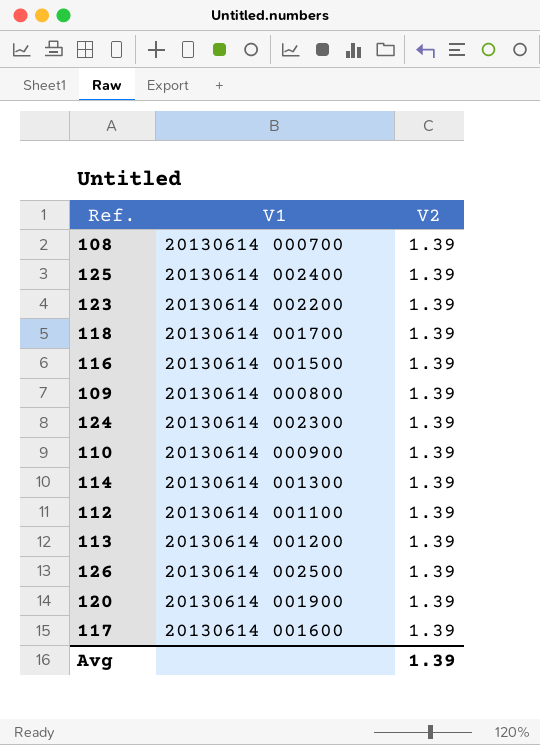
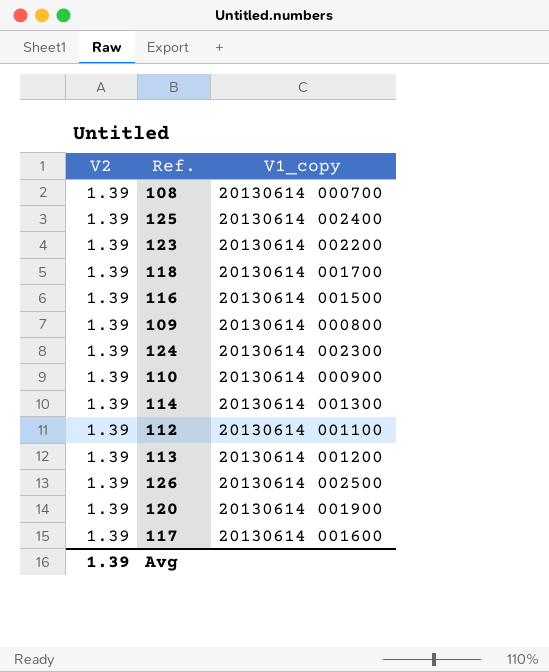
column V2 | position: 3 -> 1
column name: V1 -> V1_copy

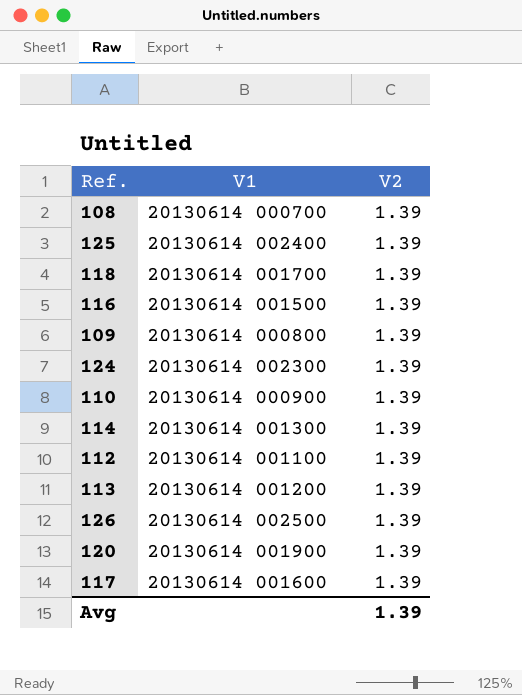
column name: V1_copy -> V1
column V2 | position: 1 -> 3
row 123: 1.39 | 20130614 002200 -> none

